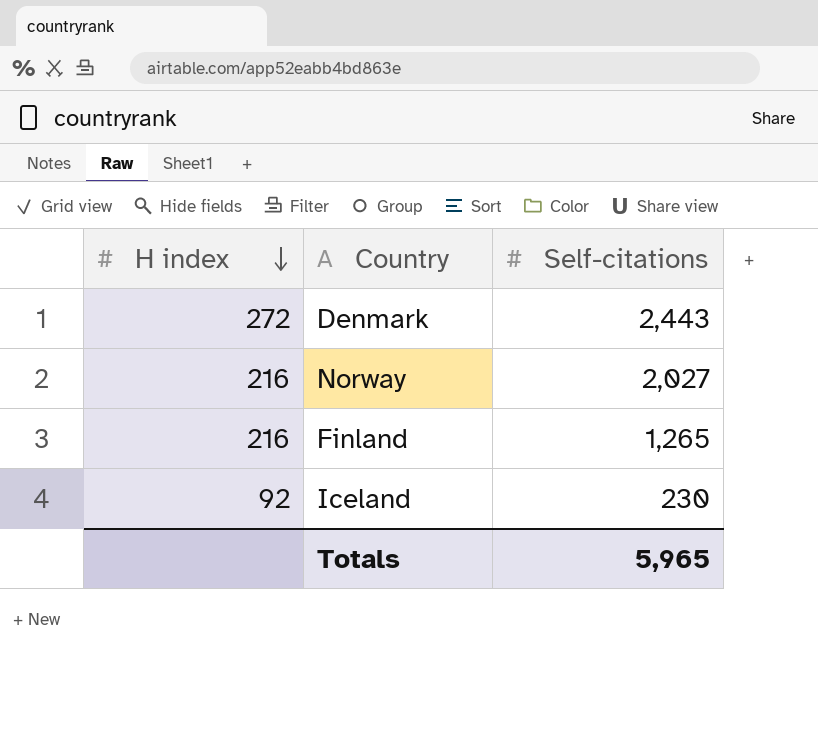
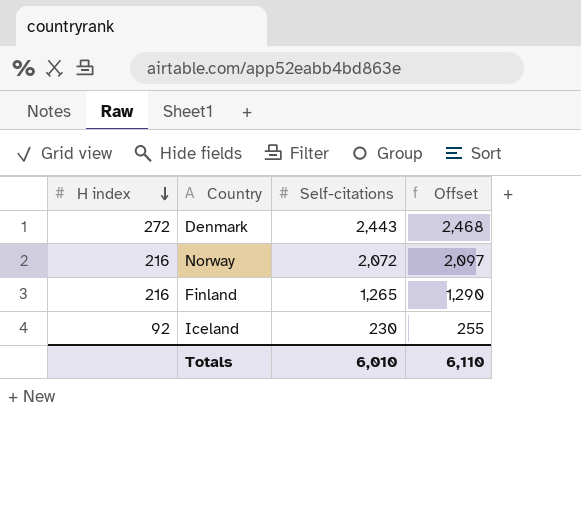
column Offset | formula: none -> [Self-citations] + 25
Norway | Self-citations: 2,027 -> 2,072
Totals | Self-citations: 5,965 -> 6,010

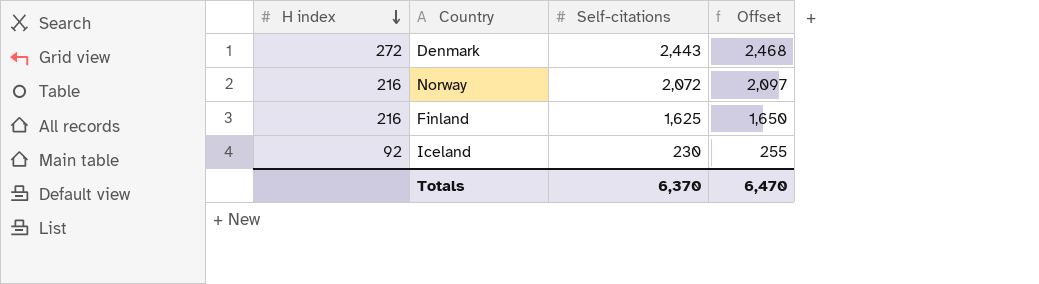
Finland | Self-citations: 1,265 -> 1,625
Finland | Offset: 1,290 -> 1,650
Totals | Self-citations: 6,010 -> 6,370
Totals | Offset: 6,110 -> 6,470

